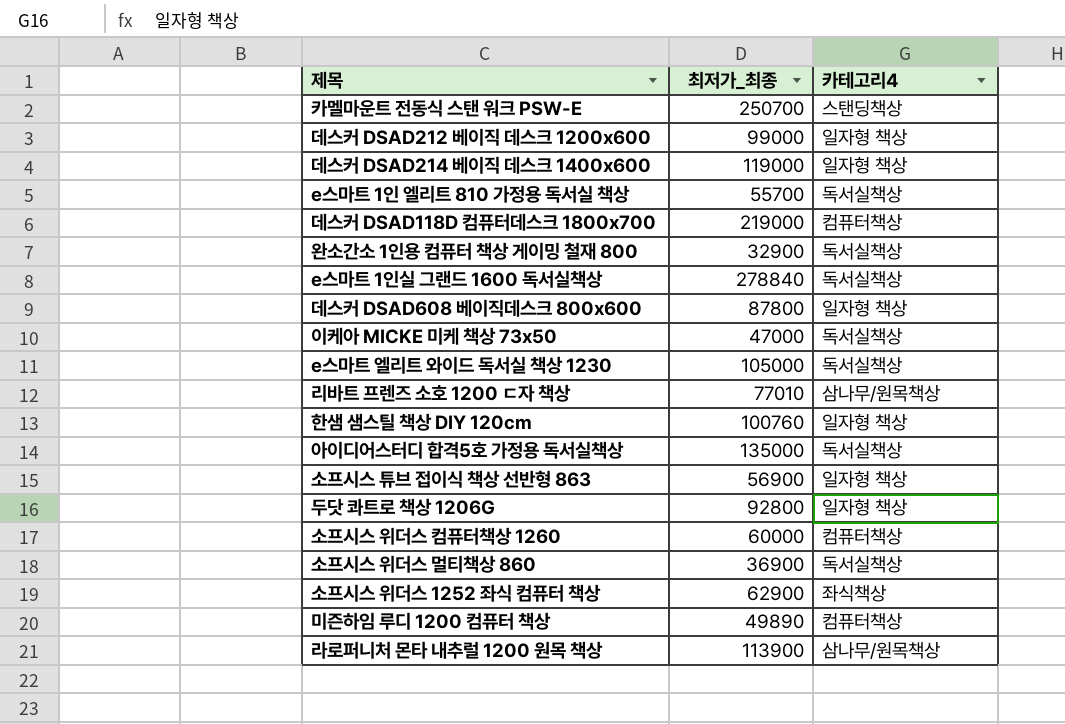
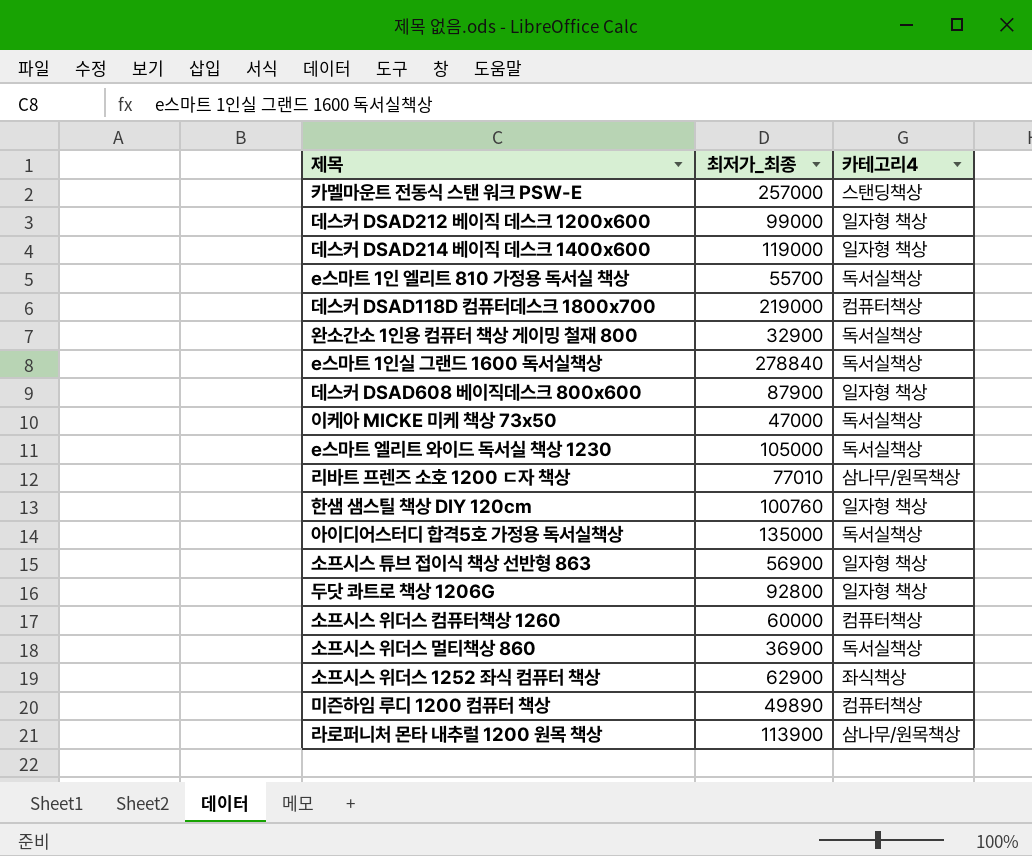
카멜마운트 전동식 스탠 워크 PSW-E | 최저가_최종: 250700 -> 257000
데스커 DSAD608 베이직데스크 800x600 | 최저가_최종: 87800 -> 87900

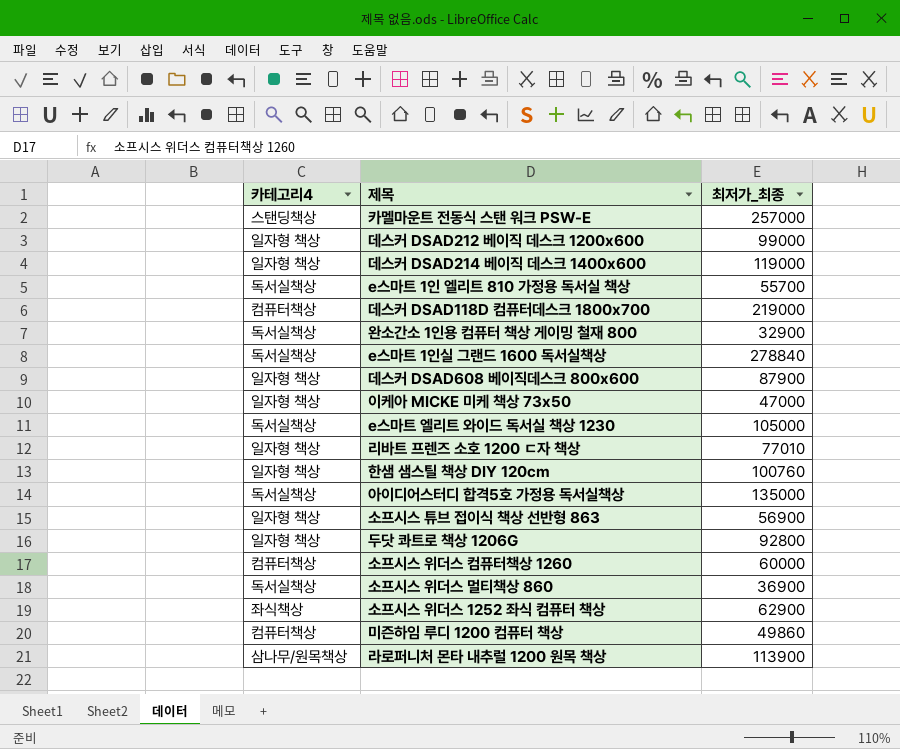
column 카테고리4 | position: 3 -> 1
이케아 MICKE 미케 책상 73x50 | 카테고리4: 독서실책상 -> 일자형 책상
리바트 프렌즈 소호 1200 ㄷ자 책상 | 카테고리4: 삼나무/원목책상 -> 일자형 책상
미즌하임 루디 1200 컴퓨터 책상 | 최저가_최종: 49890 -> 49860

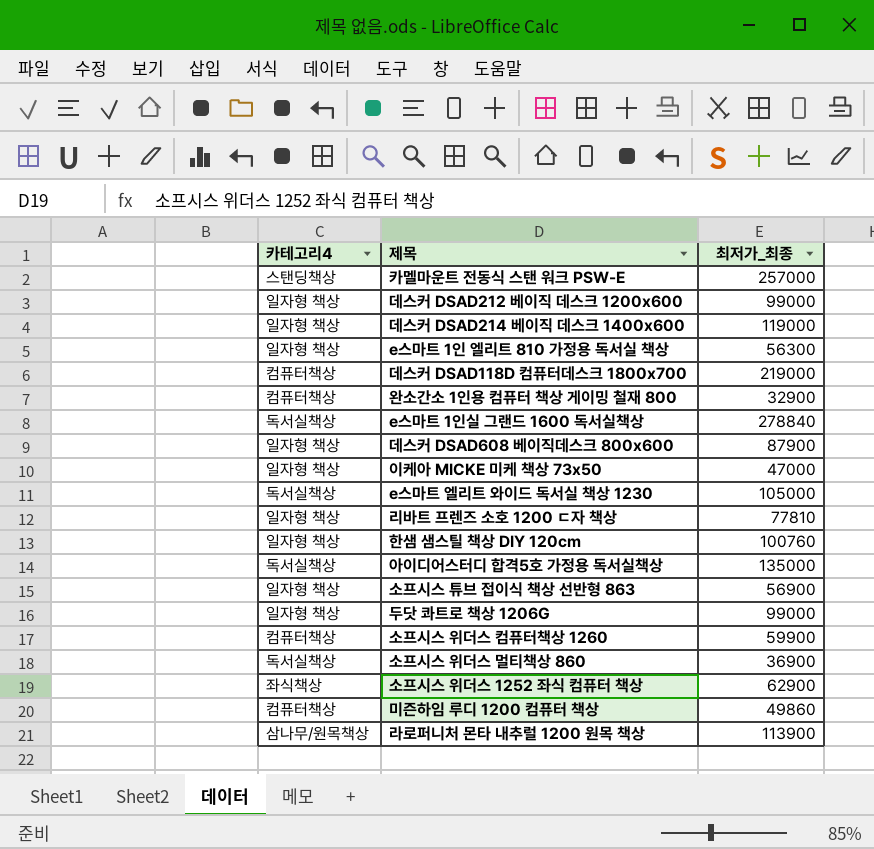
e스마트 1인 엘리트 810 가정용 독서실 책상 | 카테고리4: 독서실책상 -> 일자형 책상
e스마트 1인 엘리트 810 가정용 독서실 책상 | 최저가_최종: 55700 -> 56300
완소간소 1인용 컴퓨터 책상 게이밍 철재 800 | 카테고리4: 독서실책상 -> 컴퓨터책상
리바트 프렌즈 소호 1200 ㄷ자 책상 | 최저가_최종: 77010 -> 77810
두닷 콰트로 책상 1206G | 최저가_최종: 92800 -> 99000
소프시스 위더스 컴퓨터책상 1260 | 최저가_최종: 60000 -> 59900

